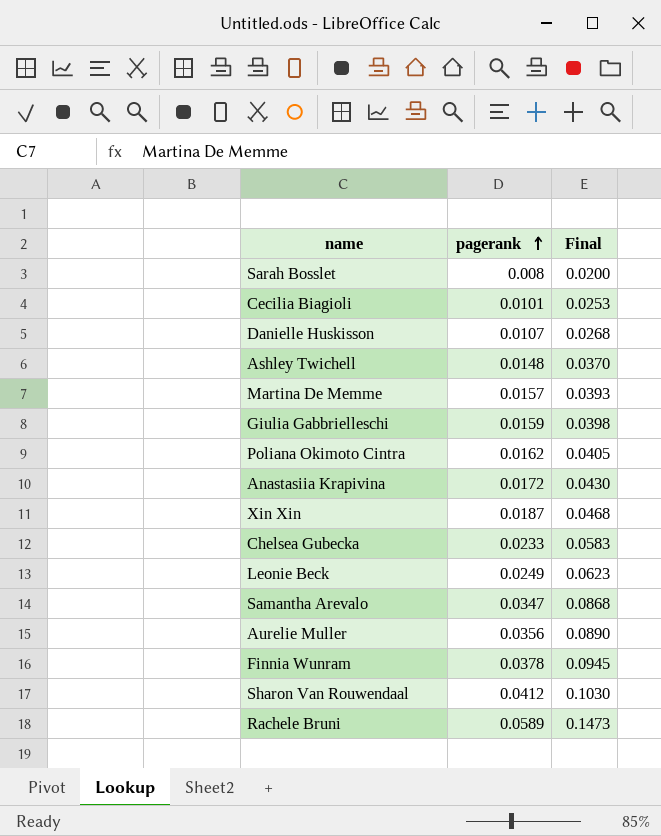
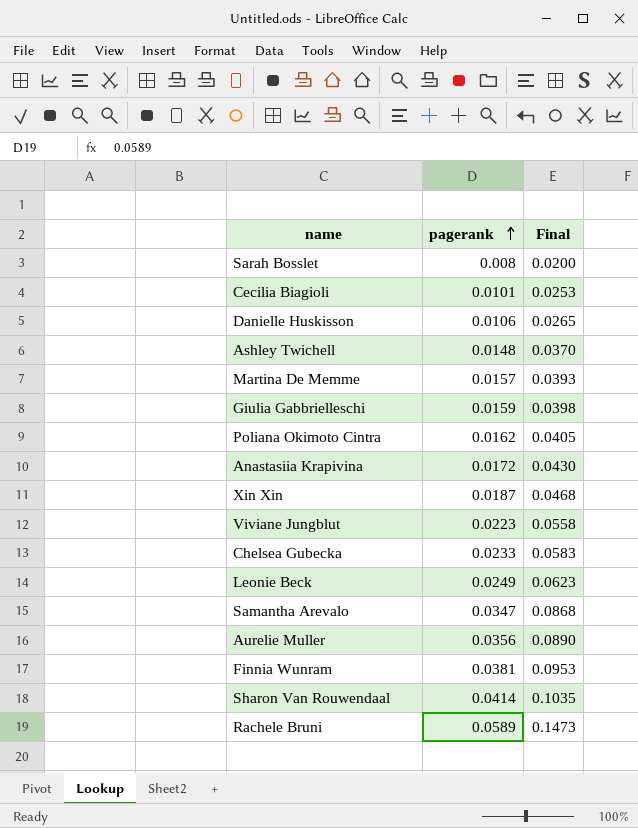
Danielle Huskisson | pagerank: 0.0107 -> 0.0106
Danielle Huskisson | Final: 0.0268 -> 0.0265
row Viviane Jungblut: none -> 0.0223 | 0.0558
Finnia Wunram | pagerank: 0.0378 -> 0.0381
Finnia Wunram | Final: 0.0945 -> 0.0953
Sharon Van Rouwendaal | pagerank: 0.0412 -> 0.0414
Sharon Van Rouwendaal | Final: 0.1030 -> 0.1035

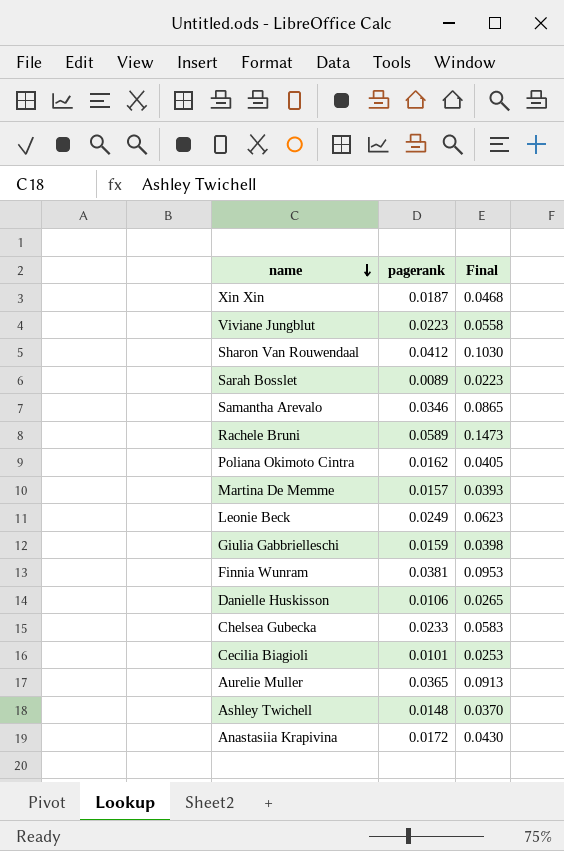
row order: pagerank ascending -> name descending
Sharon Van Rouwendaal | pagerank: 0.0414 -> 0.0412
Sharon Van Rouwendaal | Final: 0.1035 -> 0.1030
Sarah Bosslet | pagerank: 0.008 -> 0.0089
Sarah Bosslet | Final: 0.0200 -> 0.0223
Samantha Arevalo | pagerank: 0.0347 -> 0.0346
Samantha Arevalo | Final: 0.0868 -> 0.0865
Aurelie Muller | pagerank: 0.0356 -> 0.0365
Aurelie Muller | Final: 0.0890 -> 0.0913

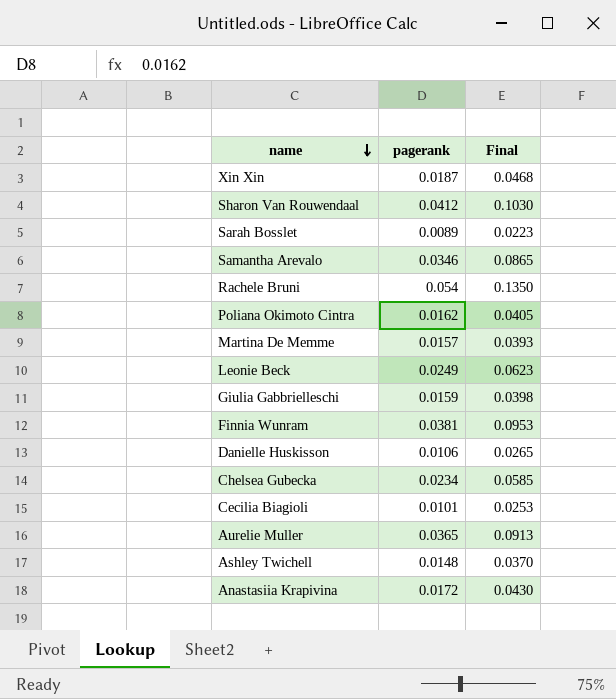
row Viviane Jungblut: 0.0223 | 0.0558 -> none
Rachele Bruni | pagerank: 0.0589 -> 0.054
Rachele Bruni | Final: 0.1473 -> 0.1350
Chelsea Gubecka | pagerank: 0.0233 -> 0.0234
Chelsea Gubecka | Final: 0.0583 -> 0.0585

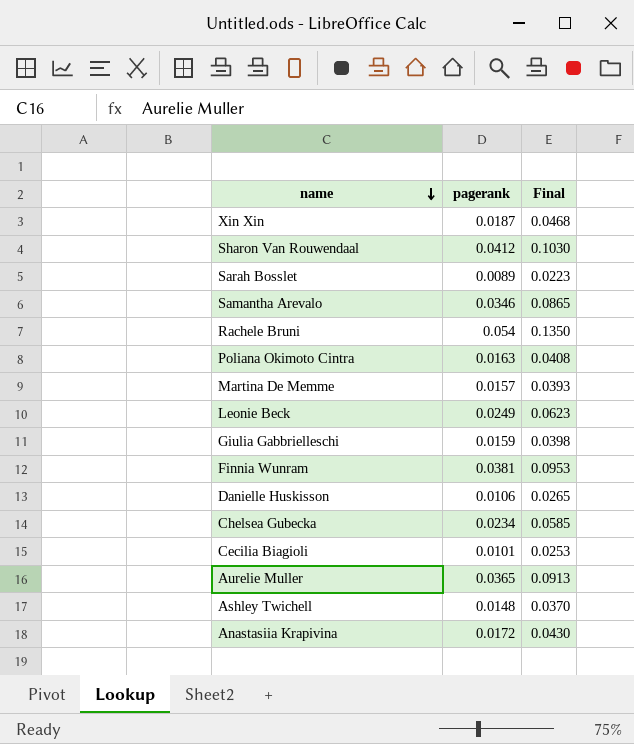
Poliana Okimoto Cintra | pagerank: 0.0162 -> 0.0163
Poliana Okimoto Cintra | Final: 0.0405 -> 0.0408

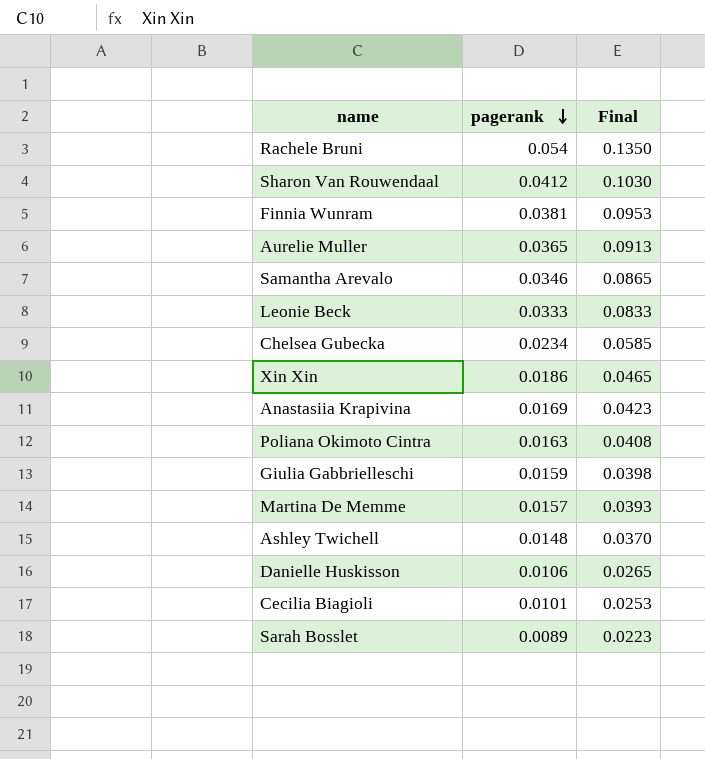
row order: name descending -> pagerank descending
Leonie Beck | pagerank: 0.0249 -> 0.0333
Leonie Beck | Final: 0.0623 -> 0.0833
Xin Xin | pagerank: 0.0187 -> 0.0186
Xin Xin | Final: 0.0468 -> 0.0465
Anastasiia Krapivina | pagerank: 0.0172 -> 0.0169
Anastasiia Krapivina | Final: 0.0430 -> 0.0423

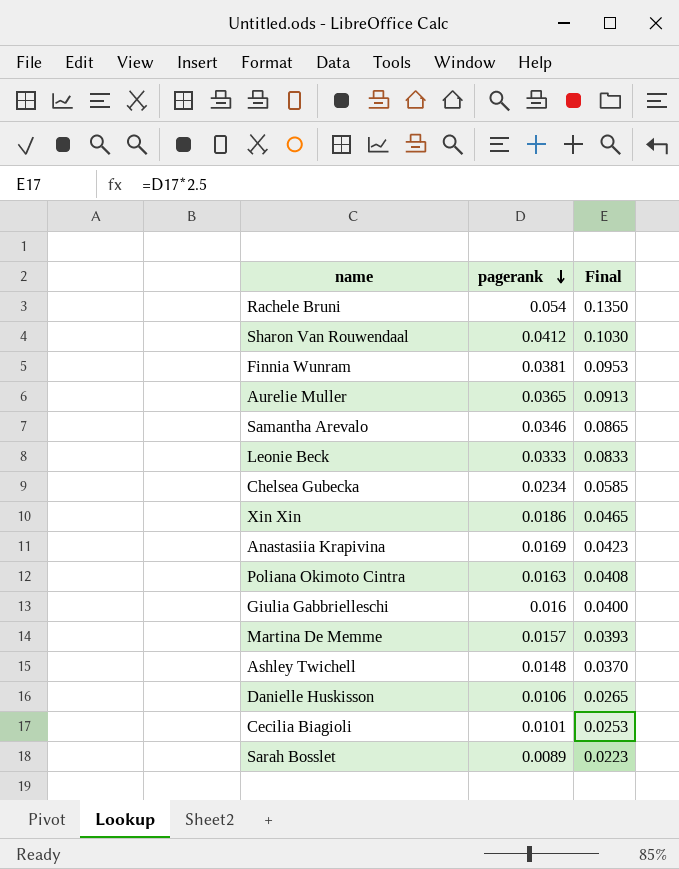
Giulia Gabbrielleschi | pagerank: 0.0159 -> 0.016
Giulia Gabbrielleschi | Final: 0.0398 -> 0.0400

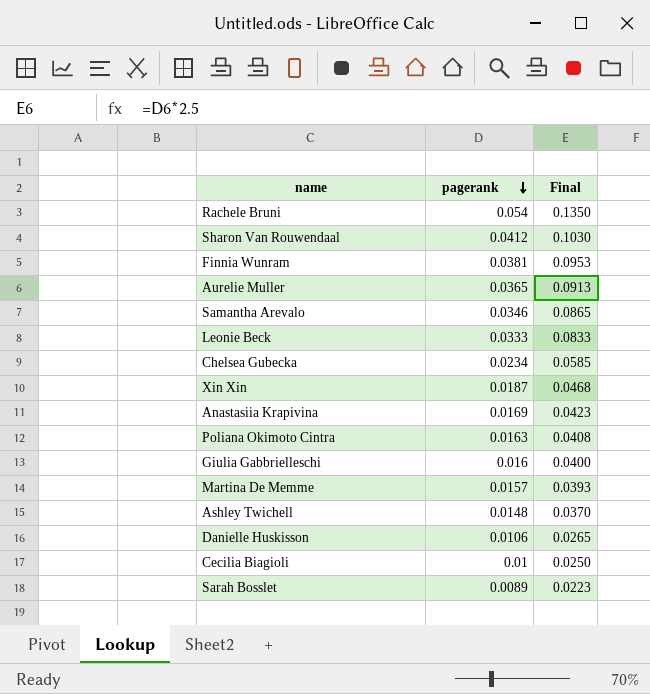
Xin Xin | pagerank: 0.0186 -> 0.0187
Xin Xin | Final: 0.0465 -> 0.0468
Cecilia Biagioli | pagerank: 0.0101 -> 0.01
Cecilia Biagioli | Final: 0.0253 -> 0.0250

